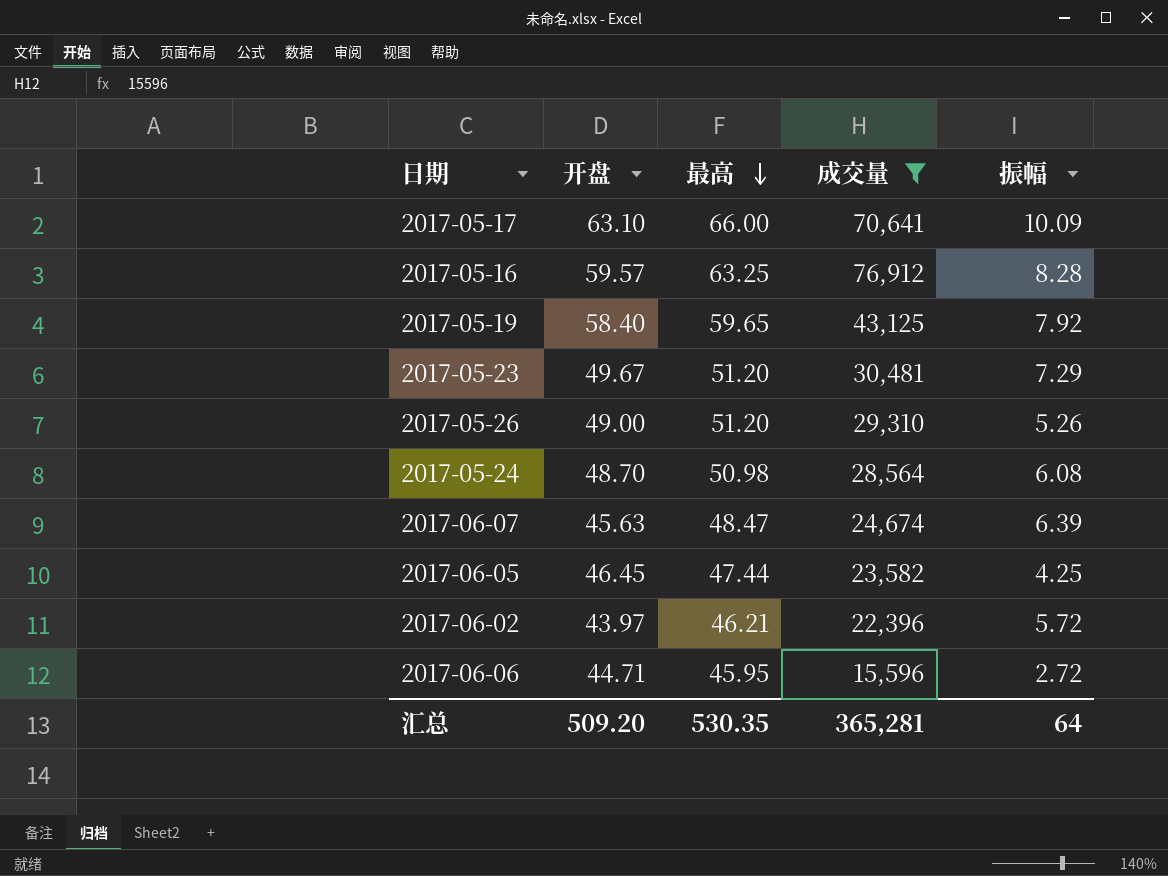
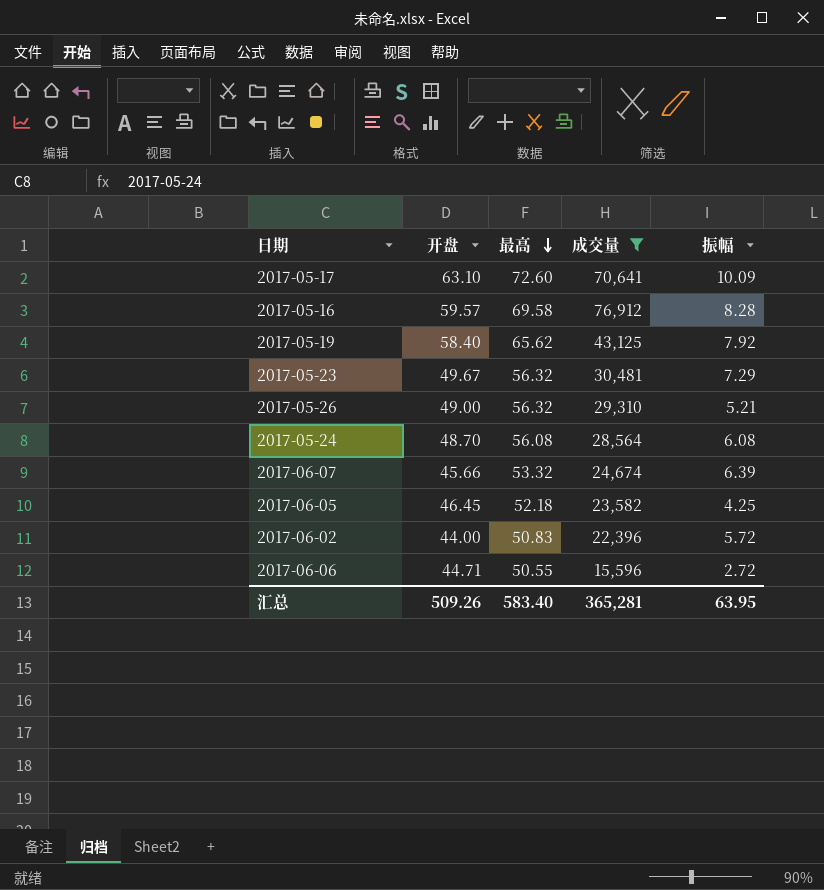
2017-05-17 | 最高: 66.00 -> 72.60
2017-05-16 | 最高: 63.25 -> 69.58
2017-05-19 | 最高: 59.65 -> 65.62
2017-05-23 | 最高: 51.20 -> 56.32
2017-05-26 | 最高: 51.20 -> 56.32
2017-05-26 | 振幅: 5.26 -> 5.21
2017-05-24 | 最高: 50.98 -> 56.08
2017-06-07 | 开盘: 45.63 -> 45.66
2017-06-07 | 最高: 48.47 -> 53.32
2017-06-05 | 最高: 47.44 -> 52.18
2017-06-02 | 开盘: 43.97 -> 44.00
2017-06-02 | 最高: 46.21 -> 50.83
2017-06-06 | 最高: 45.95 -> 50.55
汇总 | 开盘: 509.20 -> 509.26
汇总 | 最高: 530.35 -> 583.40
汇总 | 振幅: 64 -> 63.95

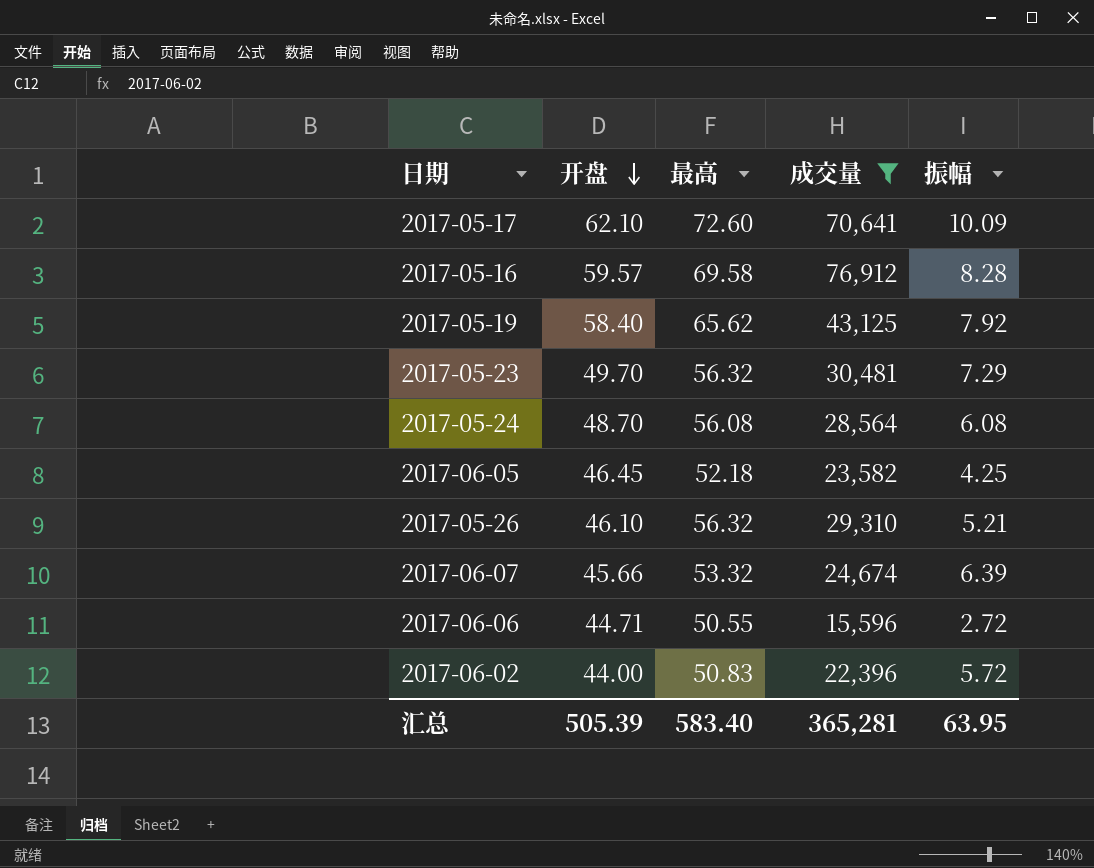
row order: 最高 descending -> 开盘 descending
2017-05-17 | 开盘: 63.10 -> 62.10
2017-05-23 | 开盘: 49.67 -> 49.70
2017-05-26 | 开盘: 49.00 -> 46.10
汇总 | 开盘: 509.26 -> 505.39

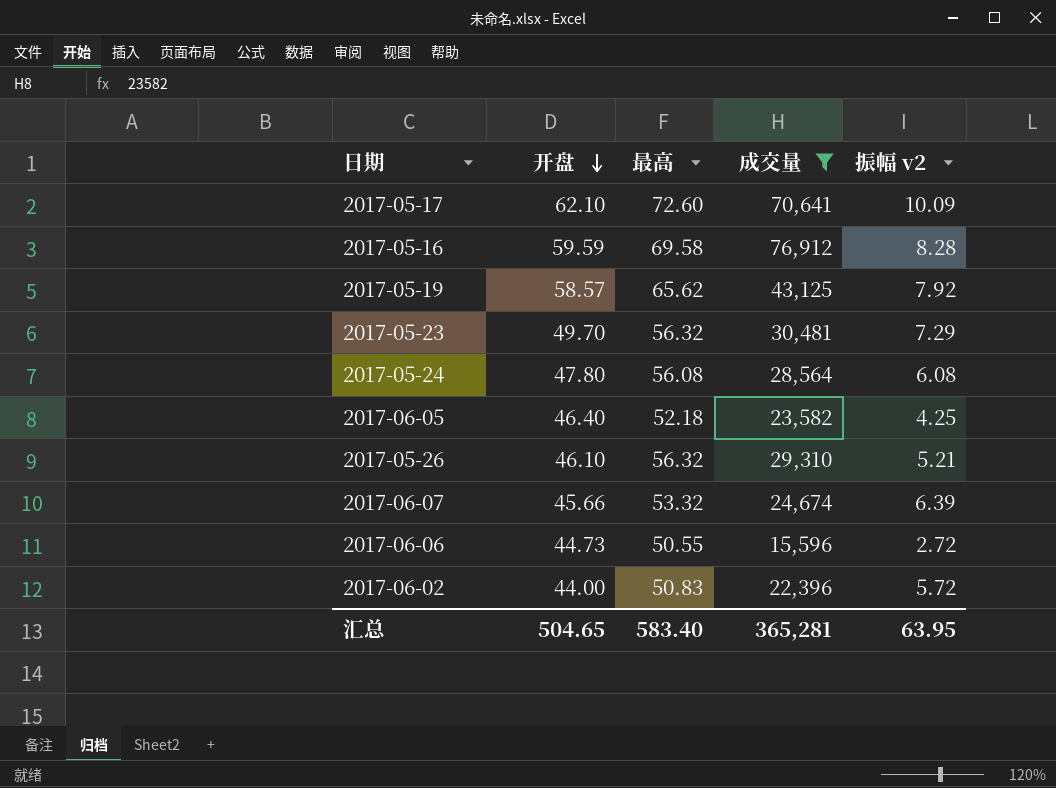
column name: 振幅 -> 振幅 v2
2017-05-16 | 开盘: 59.57 -> 59.59
2017-05-19 | 开盘: 58.40 -> 58.57
2017-05-24 | 开盘: 48.70 -> 47.80
2017-06-05 | 开盘: 46.45 -> 46.40
2017-06-06 | 开盘: 44.71 -> 44.73
汇总 | 开盘: 505.39 -> 504.65

